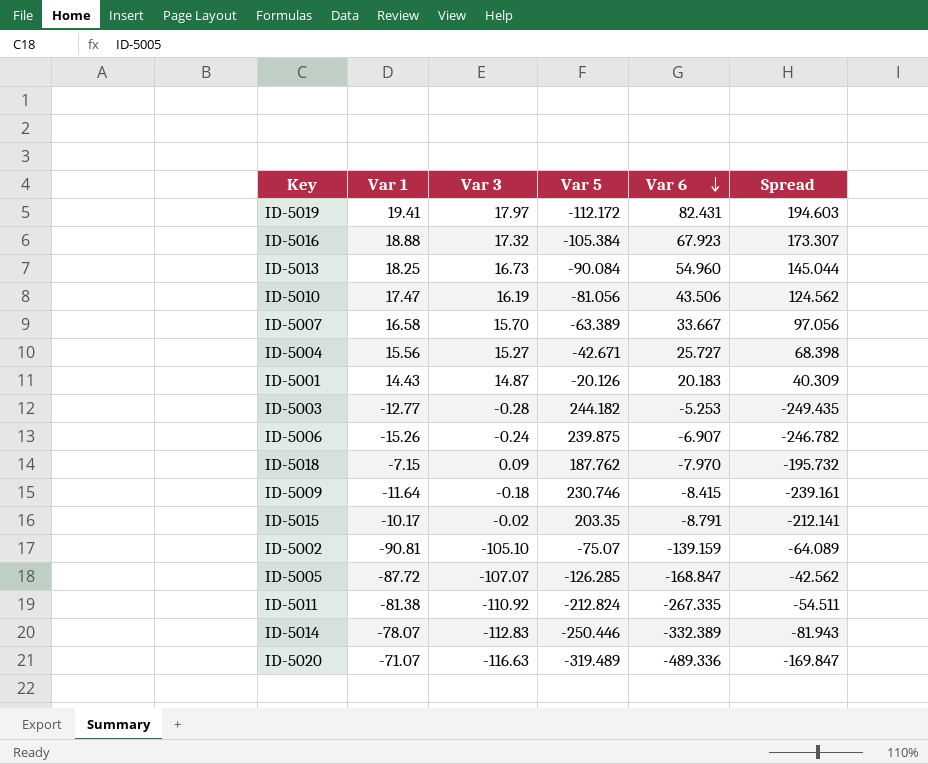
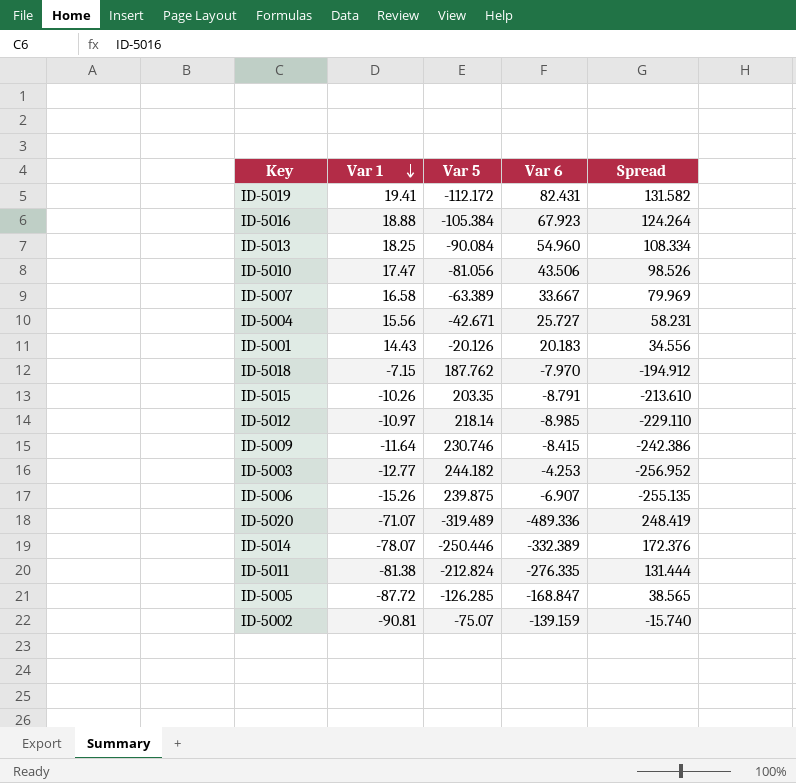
row order: Var 6 descending -> Var 1 descending
column Var 3 | position: 3 -> none
column Spread | formula: [Var 6] - [Var 5] -> [Var 1] - [Var 5]
ID-5015 | Var 1: -10.17 -> -10.26
row ID-5012: none -> -10.97 | 218.14 | -8.985 | -229.110
ID-5003 | Var 6: -5.253 -> -4.253
ID-5011 | Var 6: -267.335 -> -276.335

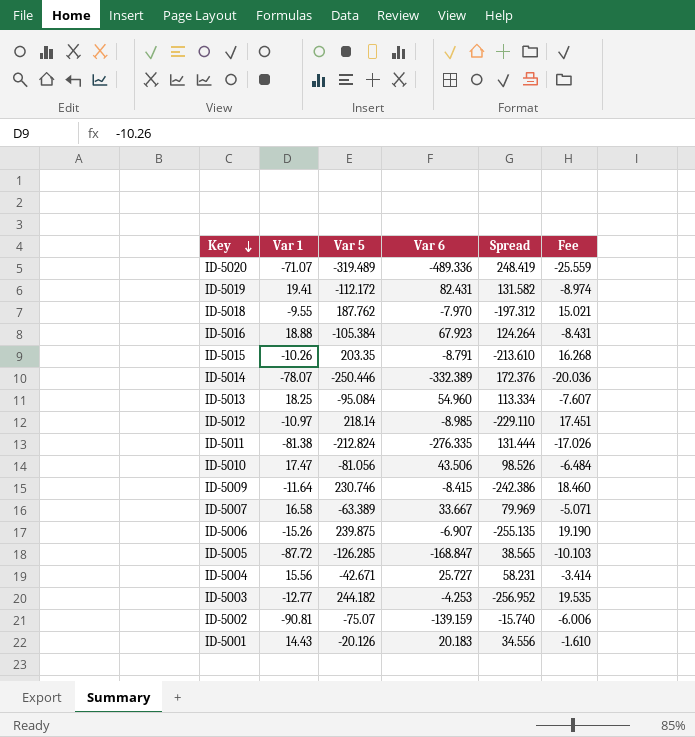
row order: Var 1 descending -> Key descending
column Fee | formula: none -> [Var 5] * 0.08
ID-5018 | Var 1: -7.15 -> -9.55
ID-5018 | Spread: -194.912 -> -197.312
ID-5013 | Var 5: -90.084 -> -95.084
ID-5013 | Spread: 108.334 -> 113.334

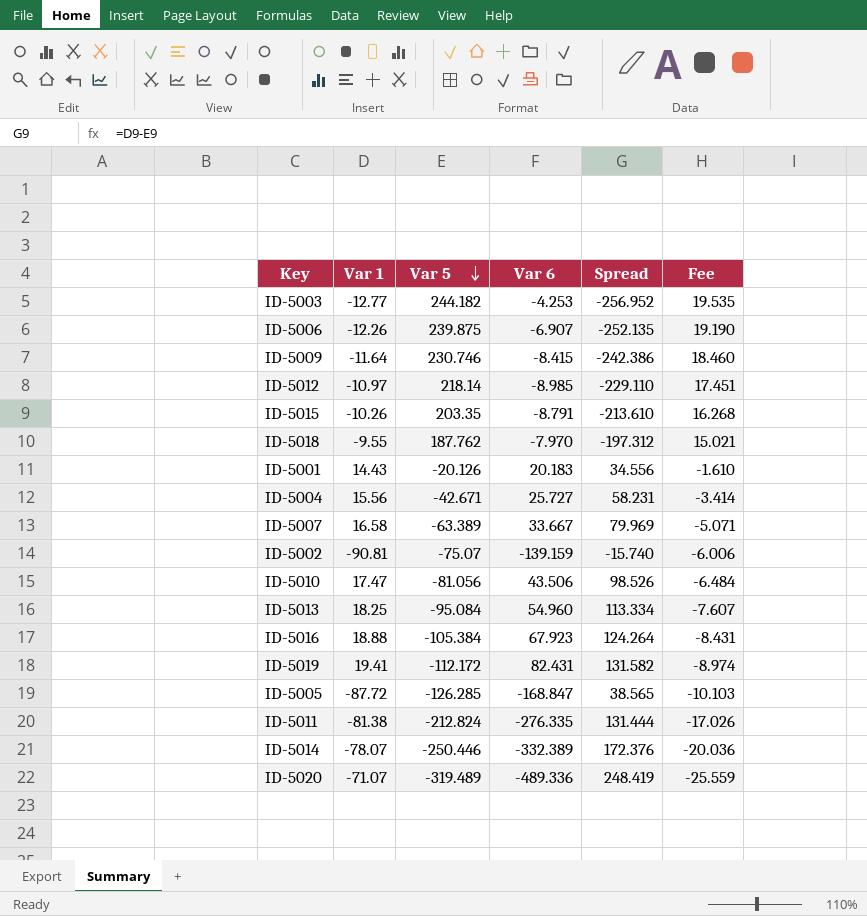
row order: Key descending -> Var 5 descending
ID-5006 | Var 1: -15.26 -> -12.26
ID-5006 | Spread: -255.135 -> -252.135

